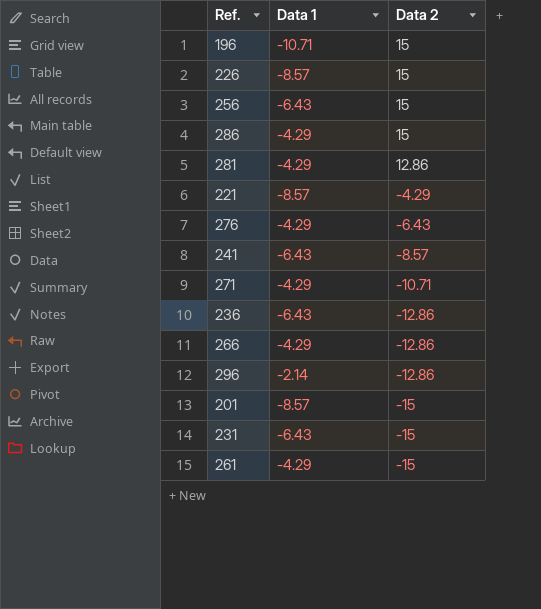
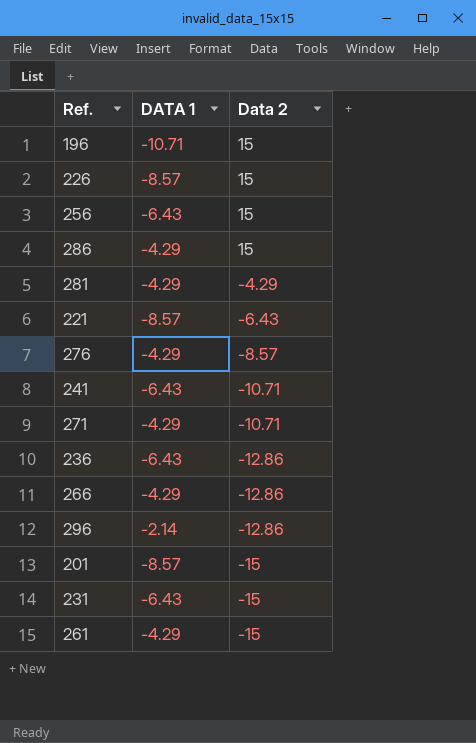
column name: Data 1 -> DATA 1
281 | Data 2: 12.86 -> -4.29
221 | Data 2: -4.29 -> -6.43
276 | Data 2: -6.43 -> -8.57
241 | Data 2: -8.57 -> -10.71

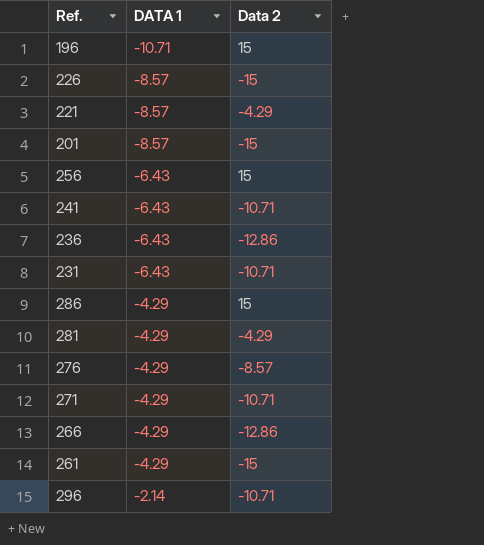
row order: Data 2 descending -> DATA 1 ascending
226 | Data 2: 15 -> -15
221 | Data 2: -6.43 -> -4.29
231 | Data 2: -15 -> -10.71
296 | Data 2: -12.86 -> -10.71

